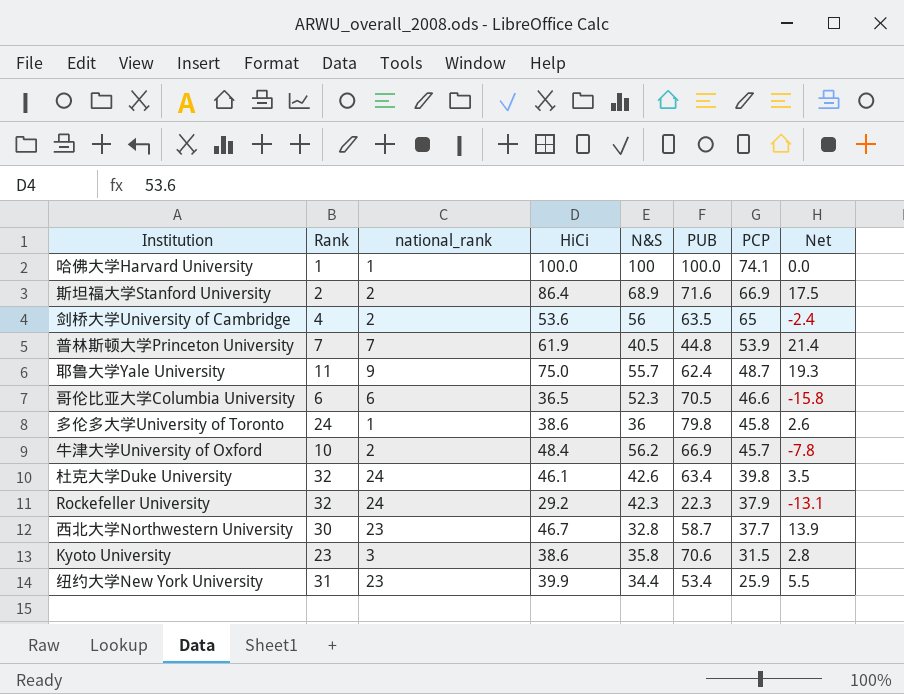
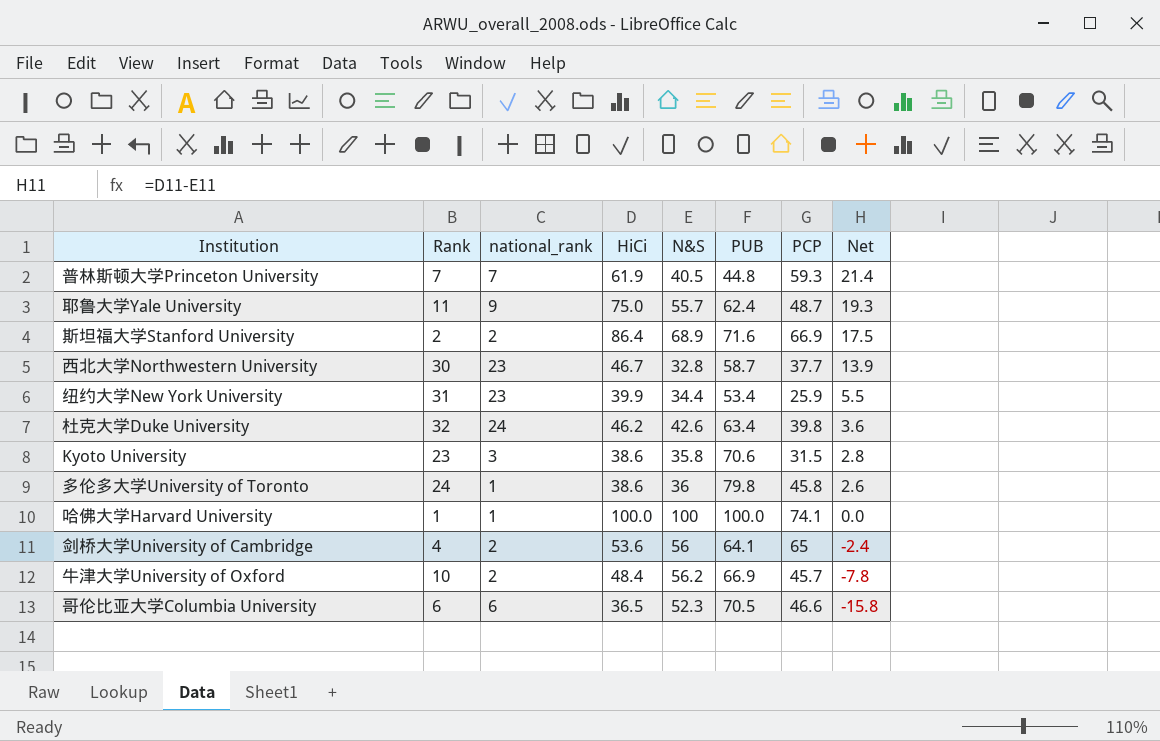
row order: PCP descending -> Net descending
row Rockefeller University: 32 | 24 | 29.2 | 42.3 | 22.3 | 37.9 | -13.1 -> none
普林斯顿大学Princeton University | PCP: 53.9 -> 59.3
杜克大学Duke University | HiCi: 46.1 -> 46.2
杜克大学Duke University | Net: 3.5 -> 3.6
剑桥大学University of Cambridge | PUB: 63.5 -> 64.1

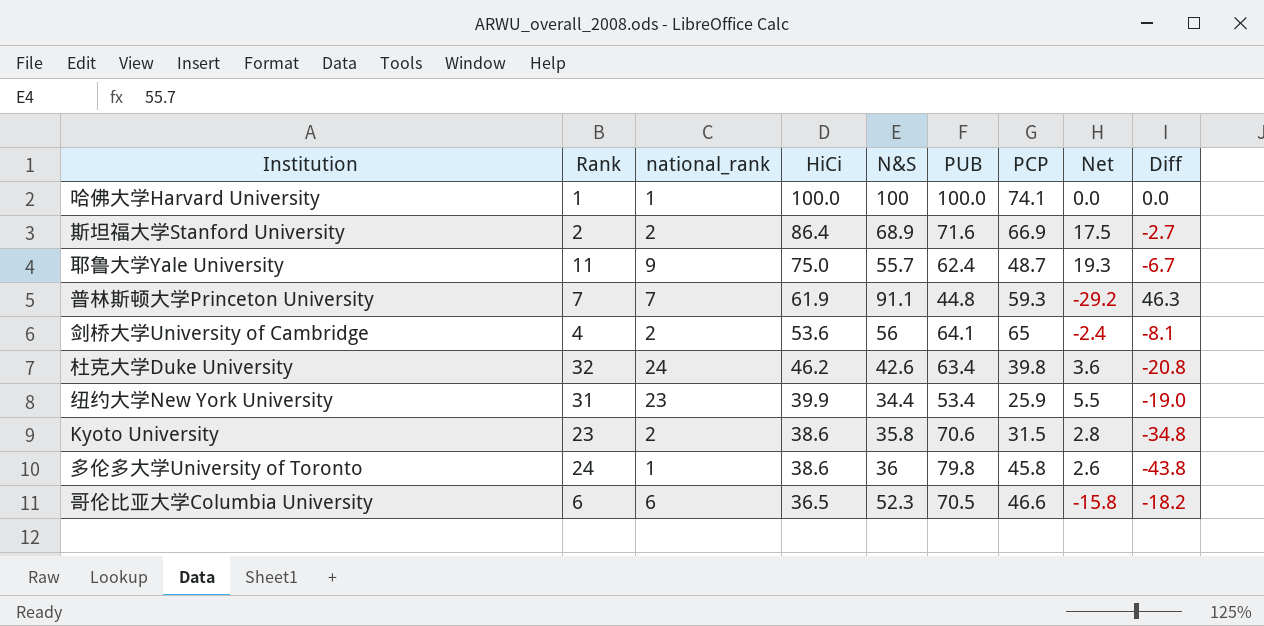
row order: Net descending -> HiCi descending
column Diff | formula: none -> [N&S] - [PUB]
row 西北大学Northwestern University: 30 | 23 | 46.7 | 32.8 | 58.7 | 37.7 | 13.9 -> none
row 牛津大学University of Oxford: 10 | 2 | 48.4 | 56.2 | 66.9 | 45.7 | -7.8 -> none
普林斯顿大学Princeton University | N&S: 40.5 -> 91.1
普林斯顿大学Princeton University | Net: 21.4 -> -29.2
Kyoto University | national_rank: 3 -> 2

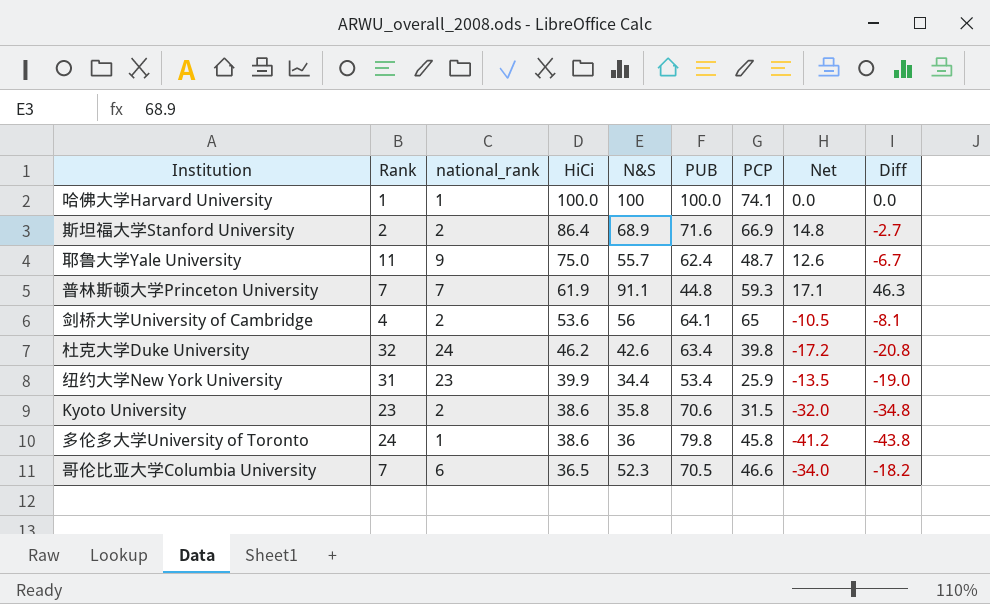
column Net | formula: [HiCi] - [N&S] -> [HiCi] - [PUB]
哥伦比亚大学Columbia University | Rank: 6 -> 7

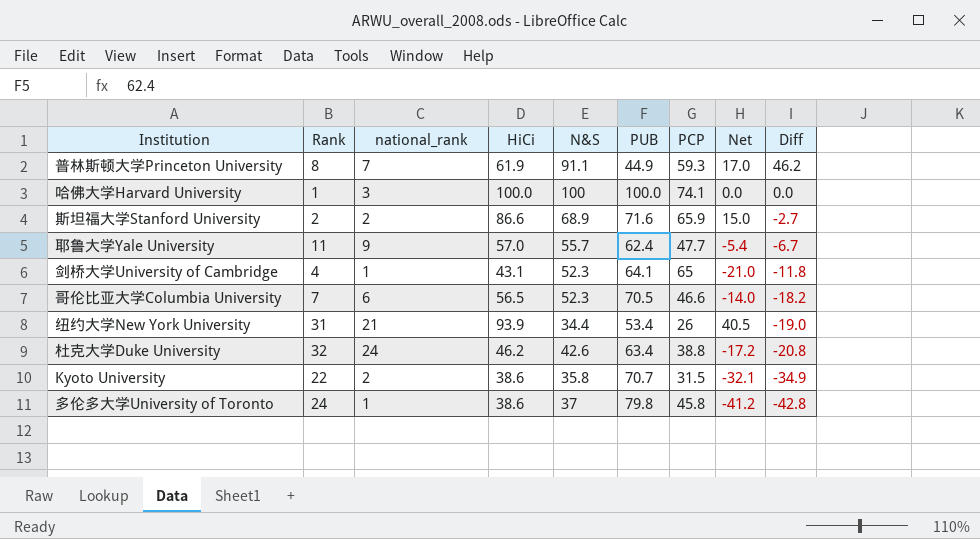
row order: HiCi descending -> Diff descending
普林斯顿大学Princeton University | Rank: 7 -> 8
普林斯顿大学Princeton University | PUB: 44.8 -> 44.9
普林斯顿大学Princeton University | Net: 17.1 -> 17.0
普林斯顿大学Princeton University | Diff: 46.3 -> 46.2
哈佛大学Harvard University | national_rank: 1 -> 3
斯坦福大学Stanford University | HiCi: 86.4 -> 86.6
斯坦福大学Stanford University | PCP: 66.9 -> 65.9
斯坦福大学Stanford University | Net: 14.8 -> 15.0
耶鲁大学Yale University | HiCi: 75.0 -> 57.0
耶鲁大学Yale University | PCP: 48.7 -> 47.7
耶鲁大学Yale University | Net: 12.6 -> -5.4
剑桥大学University of Cambridge | national_rank: 2 -> 1
剑桥大学University of Cambridge | HiCi: 53.6 -> 43.1
剑桥大学University of Cambridge | N&S: 56 -> 52.3
剑桥大学University of Cambridge | Net: -10.5 -> -21.0
剑桥大学University of Cambridge | Diff: -8.1 -> -11.8
哥伦比亚大学Columbia University | HiCi: 36.5 -> 56.5
哥伦比亚大学Columbia University | Net: -34.0 -> -14.0
纽约大学New York University | national_rank: 23 -> 21
纽约大学New York University | HiCi: 39.9 -> 93.9
纽约大学New York University | PCP: 25.9 -> 26
纽约大学New York University | Net: -13.5 -> 40.5
杜克大学Duke University | PCP: 39.8 -> 38.8
Kyoto University | Rank: 23 -> 22
Kyoto University | PUB: 70.6 -> 70.7
Kyoto University | Net: -32.0 -> -32.1
Kyoto University | Diff: -34.8 -> -34.9
多伦多大学University of Toronto | N&S: 36 -> 37
多伦多大学University of Toronto | Diff: -43.8 -> -42.8

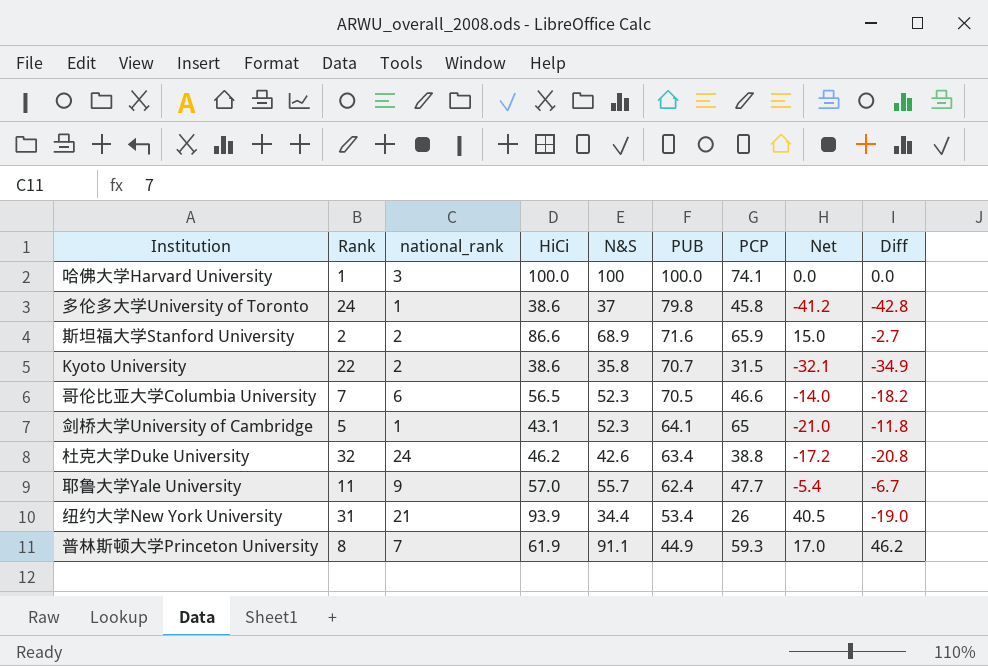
row order: Diff descending -> PUB descending
剑桥大学University of Cambridge | Rank: 4 -> 5

